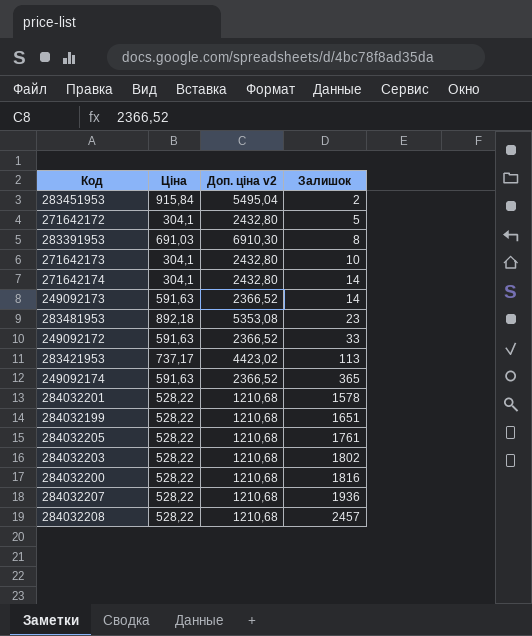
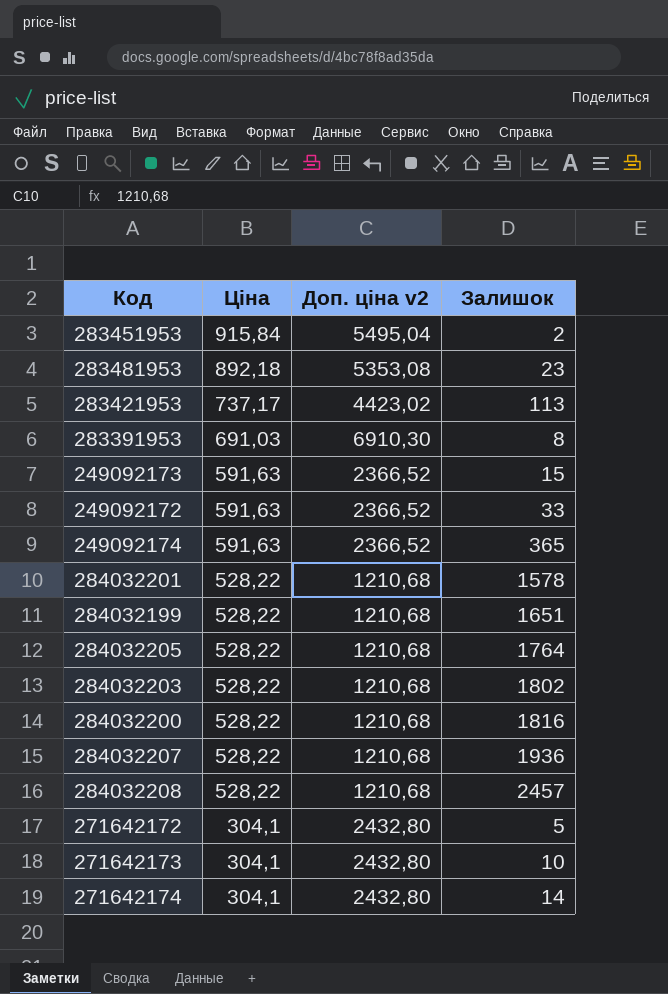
row order: Залишок ascending -> Ціна descending
249092173 | Залишок: 14 -> 15
284032205 | Залишок: 1761 -> 1764

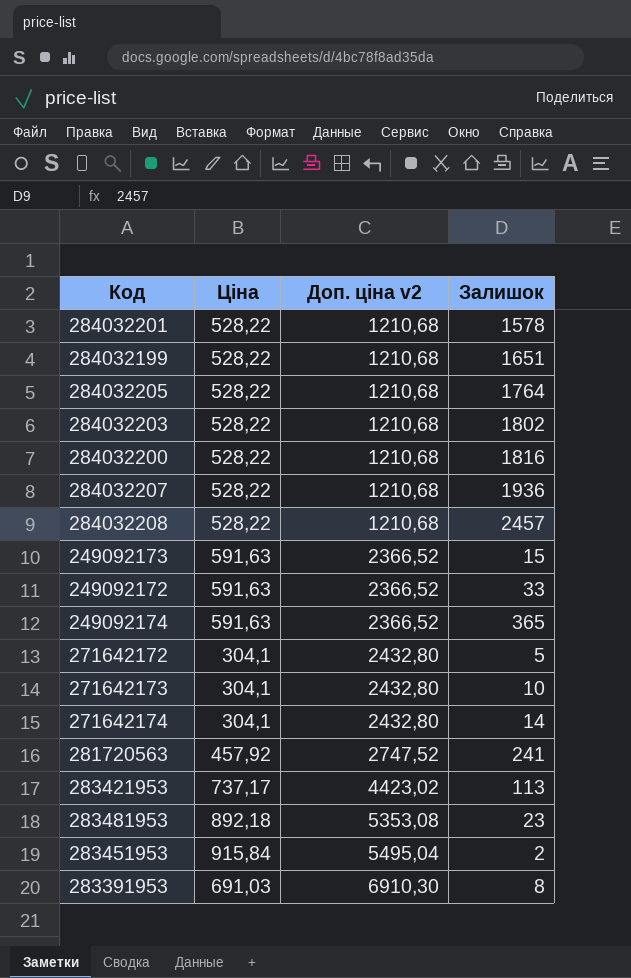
row order: Ціна descending -> Доп. ціна v2 ascending
row 281720563: none -> 457,92 | 2747,52 | 241

